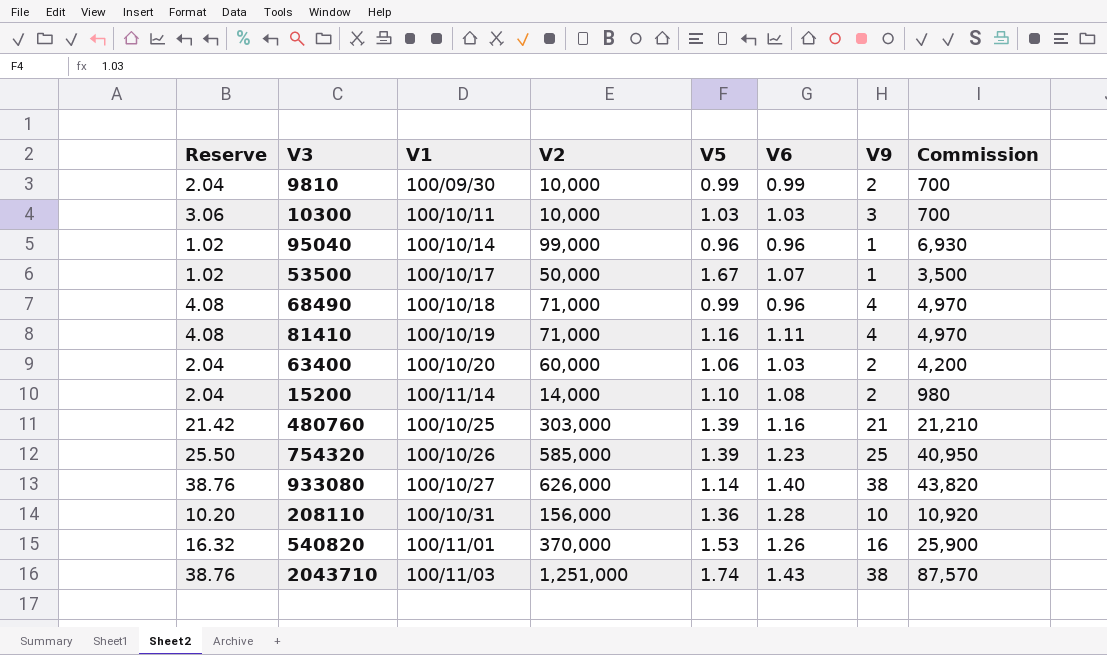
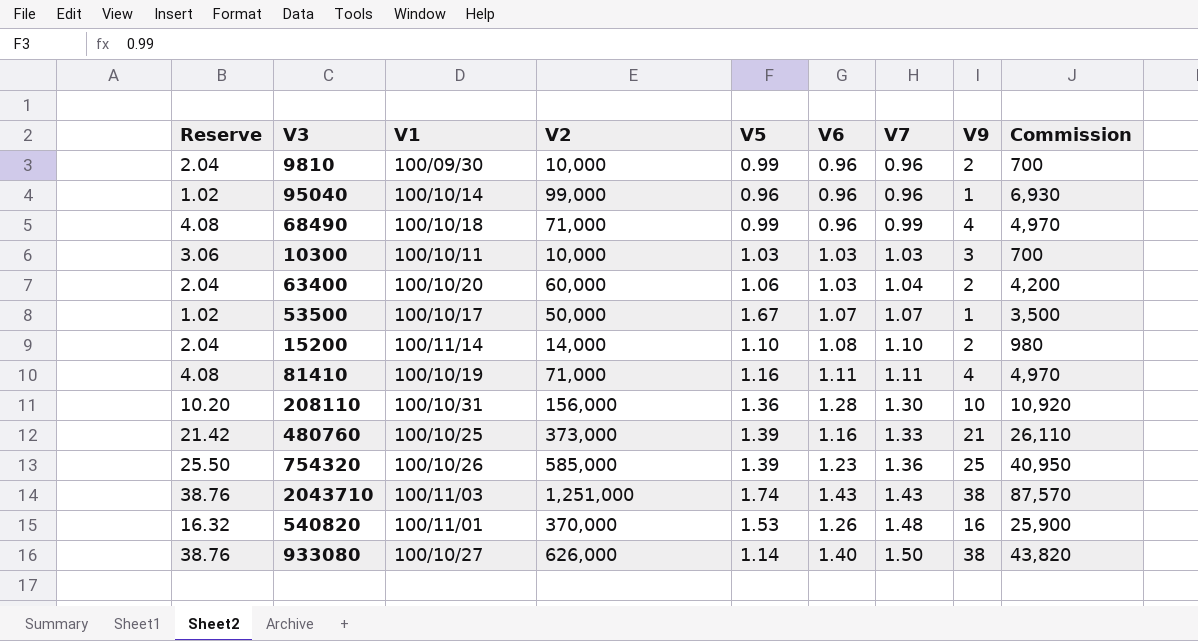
row order: none -> V7 ascending
column V7 | position: none -> 7
9810 | V6: 0.99 -> 0.96
480760 | V2: 303,000 -> 373,000
480760 | Commission: 21,210 -> 26,110

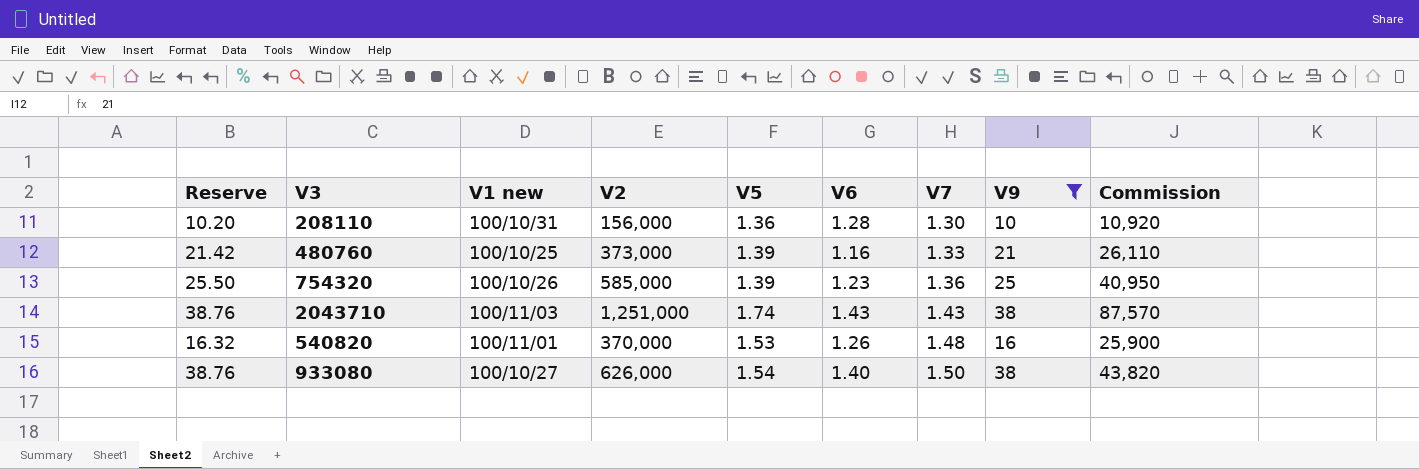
filter: none -> V9 >= 10
column name: V1 -> V1 new
933080 | V5: 1.14 -> 1.54

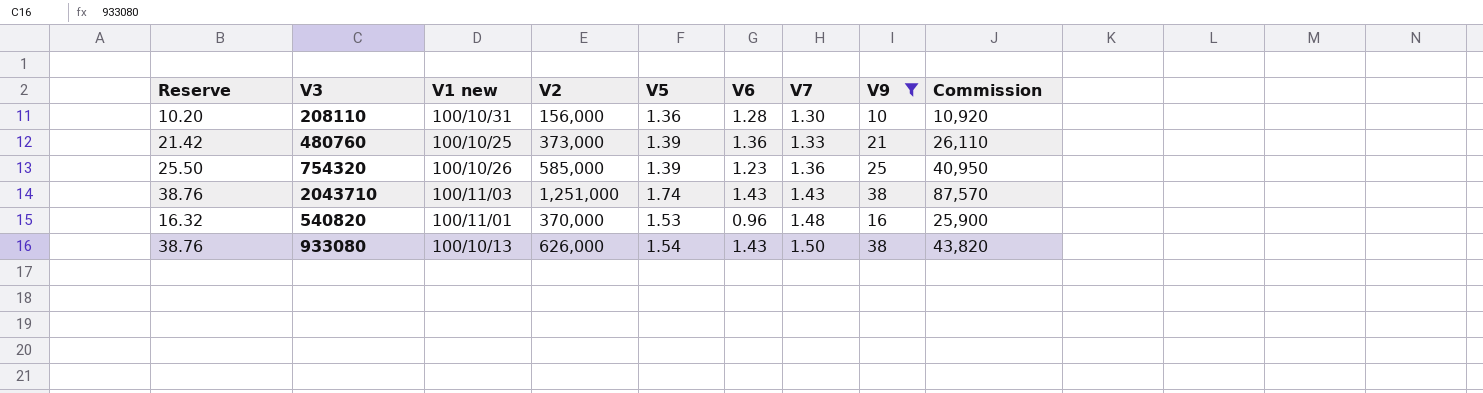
480760 | V6: 1.16 -> 1.36
540820 | V6: 1.26 -> 0.96
933080 | V1 new: 100/10/27 -> 100/10/13
933080 | V6: 1.40 -> 1.43

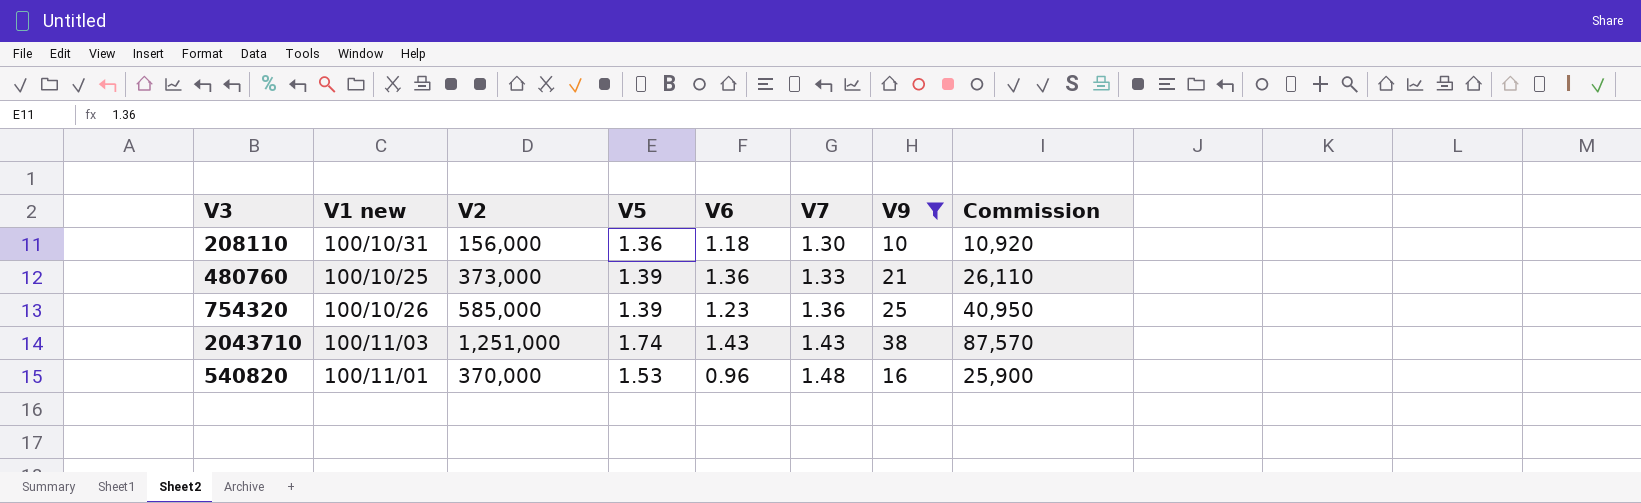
column Reserve | formula: [V9] * 1.02 -> none
row 933080: 38.76 | 100/10/13 | 626,000 | 1.54 | 1.43 | 1.50 | 38 | 43,820 -> none
208110 | V6: 1.28 -> 1.18

